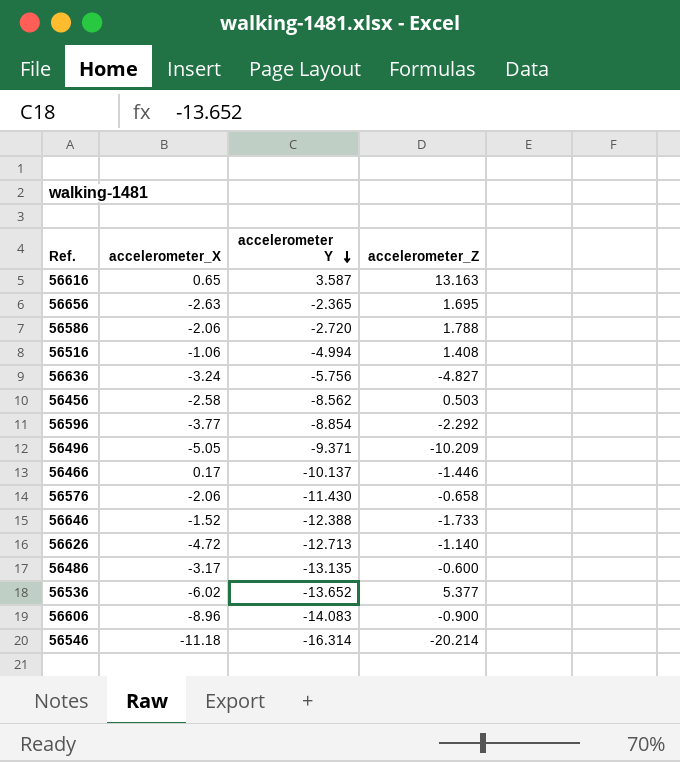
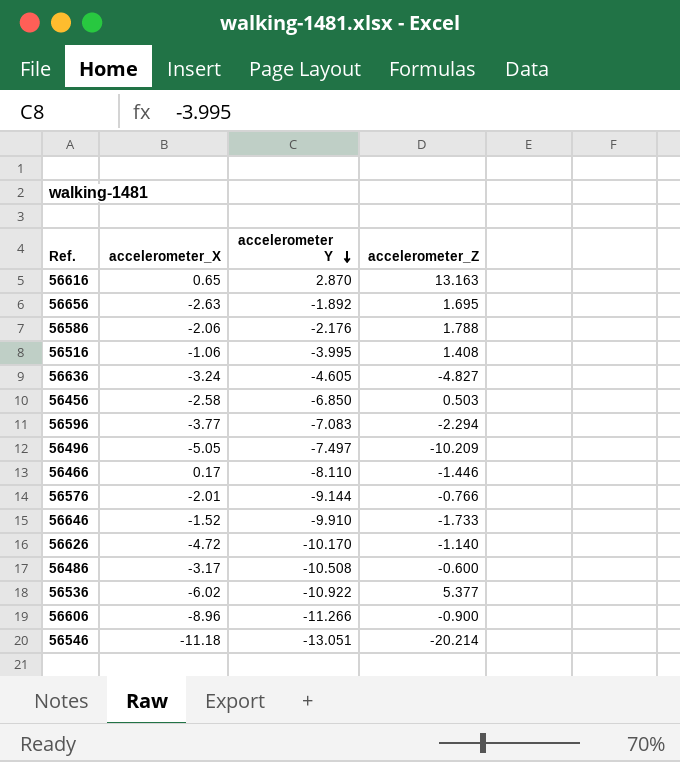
56616 | accelerometer Y: 3.587 -> 2.870
56656 | accelerometer Y: -2.365 -> -1.892
56586 | accelerometer Y: -2.720 -> -2.176
56516 | accelerometer Y: -4.994 -> -3.995
56636 | accelerometer Y: -5.756 -> -4.605
56456 | accelerometer Y: -8.562 -> -6.850
56596 | accelerometer Y: -8.854 -> -7.083
56596 | accelerometer_Z: -2.292 -> -2.294
56496 | accelerometer Y: -9.371 -> -7.497
56466 | accelerometer Y: -10.137 -> -8.110
56576 | accelerometer_X: -2.06 -> -2.01
56576 | accelerometer Y: -11.430 -> -9.144
56576 | accelerometer_Z: -0.658 -> -0.766
56646 | accelerometer Y: -12.388 -> -9.910
56626 | accelerometer Y: -12.713 -> -10.170
56486 | accelerometer Y: -13.135 -> -10.508
56536 | accelerometer Y: -13.652 -> -10.922
56606 | accelerometer Y: -14.083 -> -11.266
56546 | accelerometer Y: -16.314 -> -13.051

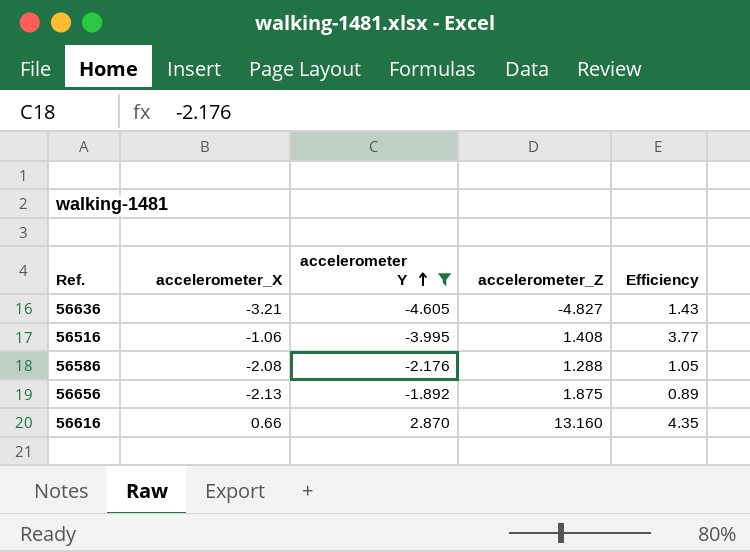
filter: none -> accelerometer Y >= -4.605
row order: accelerometer Y descending -> accelerometer Y ascending
column Efficiency | formula: none -> [accelerometer Y] / [accelerometer_X]
56636 | accelerometer_X: -3.24 -> -3.21
56586 | accelerometer_X: -2.06 -> -2.08
56586 | accelerometer_Z: 1.788 -> 1.288
56656 | accelerometer_X: -2.63 -> -2.13
56656 | accelerometer_Z: 1.695 -> 1.875
56616 | accelerometer_X: 0.65 -> 0.66
56616 | accelerometer_Z: 13.163 -> 13.160

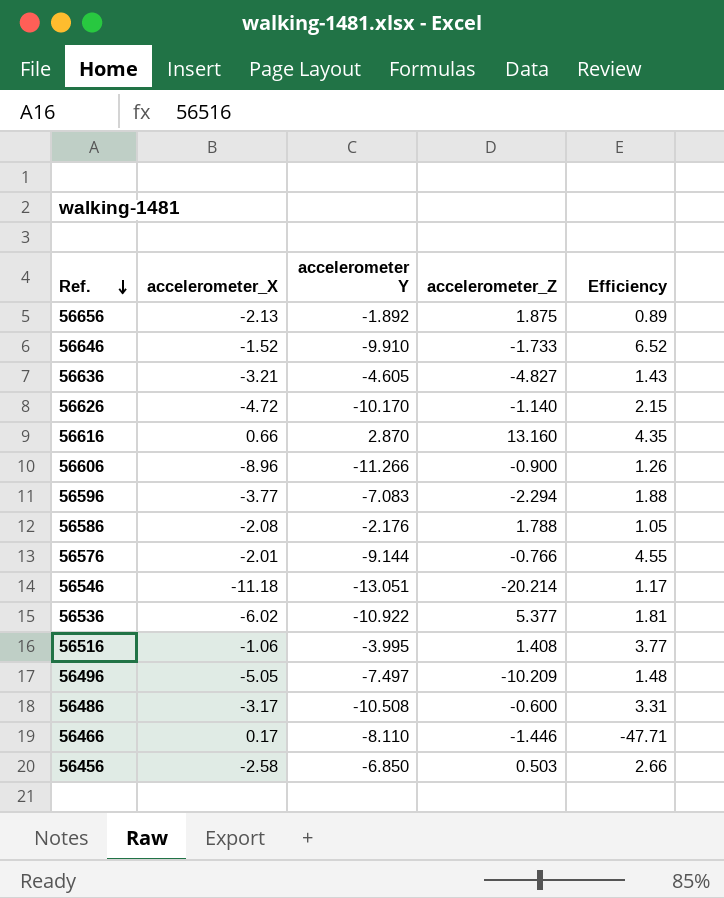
filter: accelerometer Y >= -4.605 -> none
row order: accelerometer Y ascending -> Ref. descending
56586 | accelerometer_Z: 1.288 -> 1.788

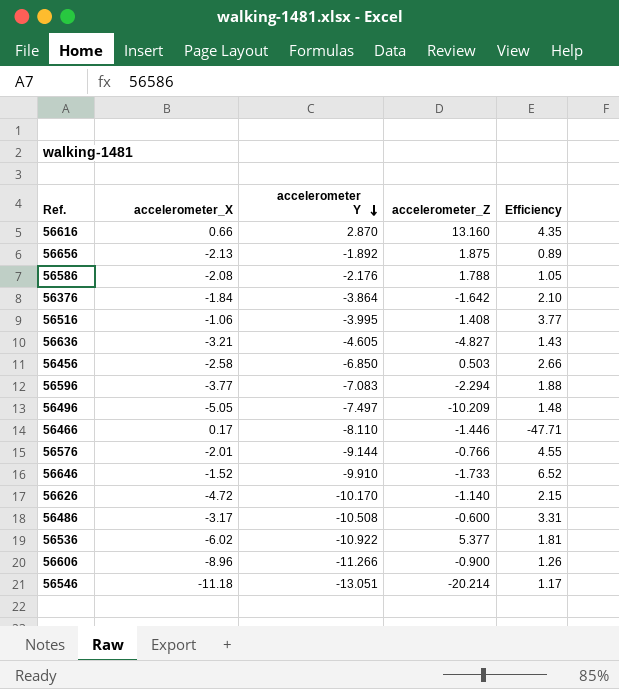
row order: Ref. descending -> accelerometer Y descending
row 56376: none -> -1.84 | -3.864 | -1.642 | 2.10

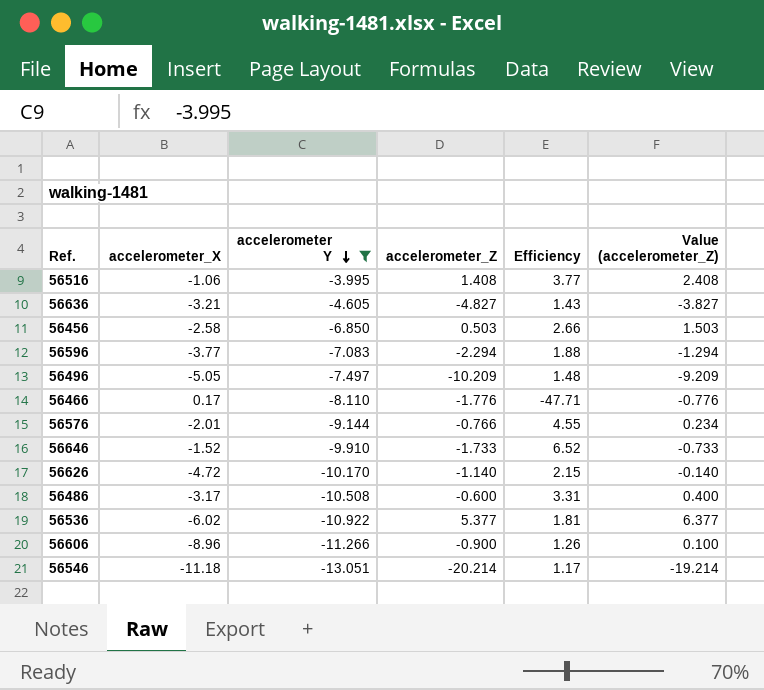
filter: none -> accelerometer Y <= -3.995
column Value (accelerometer_Z) | formula: none -> [accelerometer_Z] + 1
56466 | accelerometer_Z: -1.446 -> -1.776

